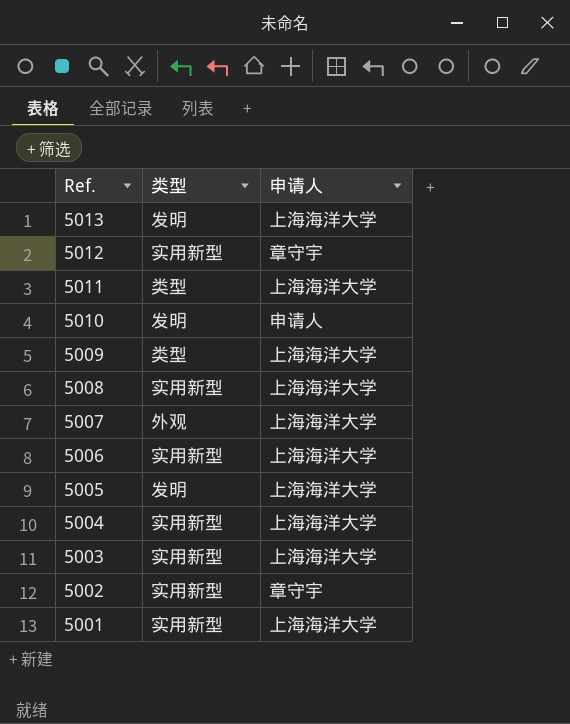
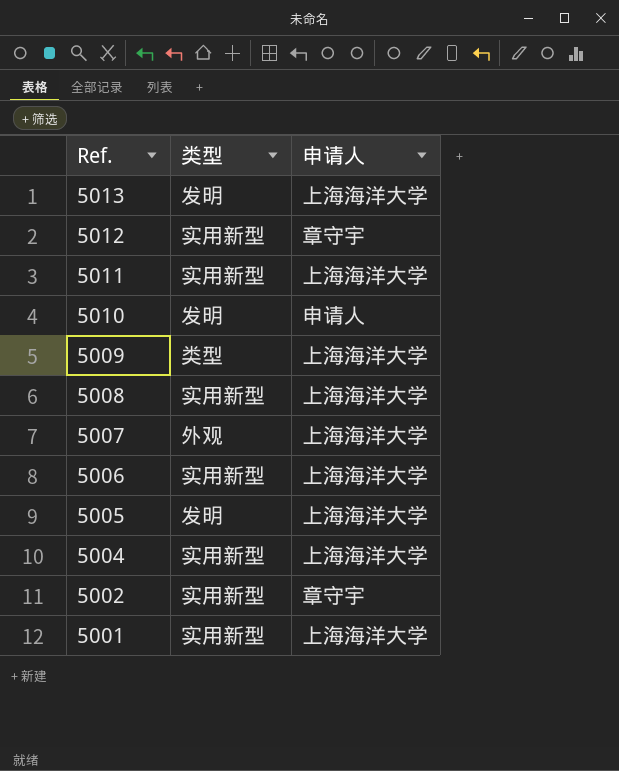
row 5003: 实用新型 | 上海海洋大学 -> none
5011 | 类型: 类型 -> 实用新型

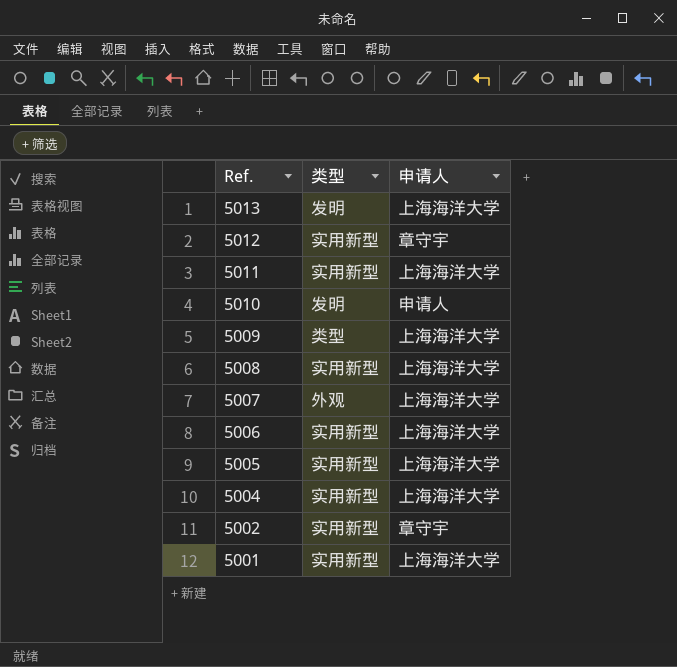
5005 | 类型: 发明 -> 实用新型

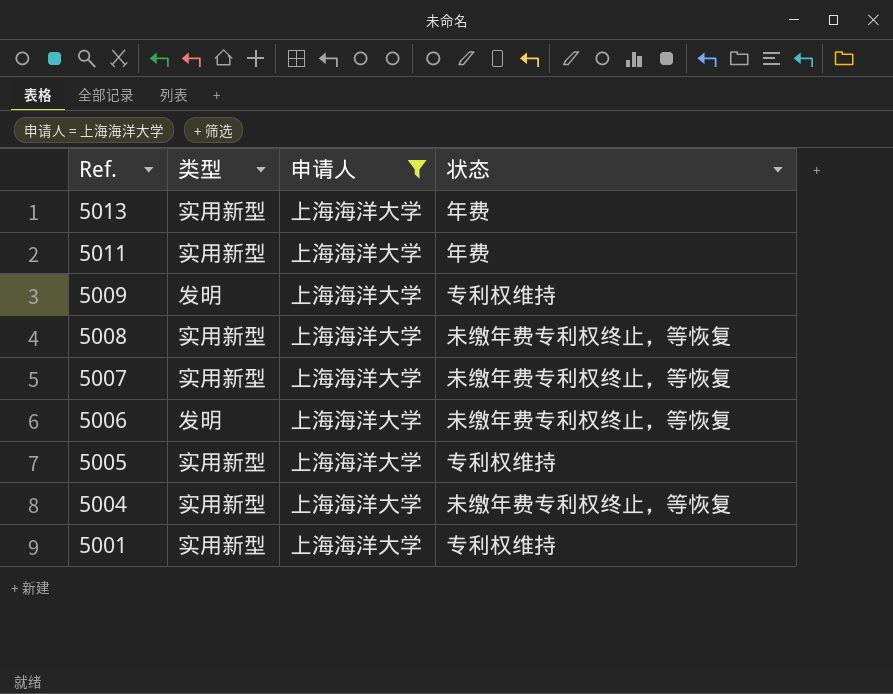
filter: none -> 申请人 = 上海海洋大学
column 状态 | position: none -> 4
5013 | 类型: 发明 -> 实用新型
5009 | 类型: 类型 -> 发明
5007 | 类型: 外观 -> 实用新型
5006 | 类型: 实用新型 -> 发明

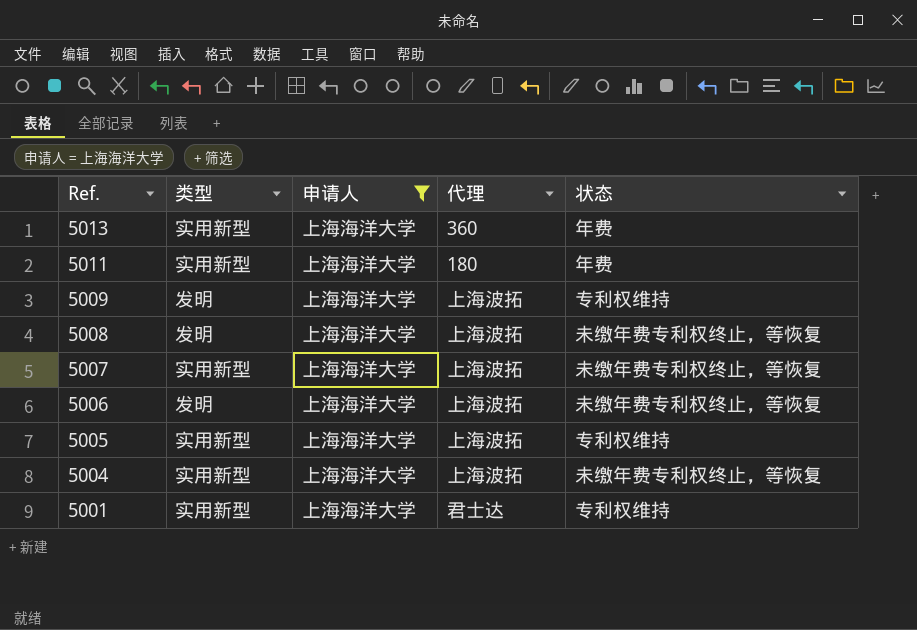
column 代理 | position: none -> 4
5008 | 类型: 实用新型 -> 发明

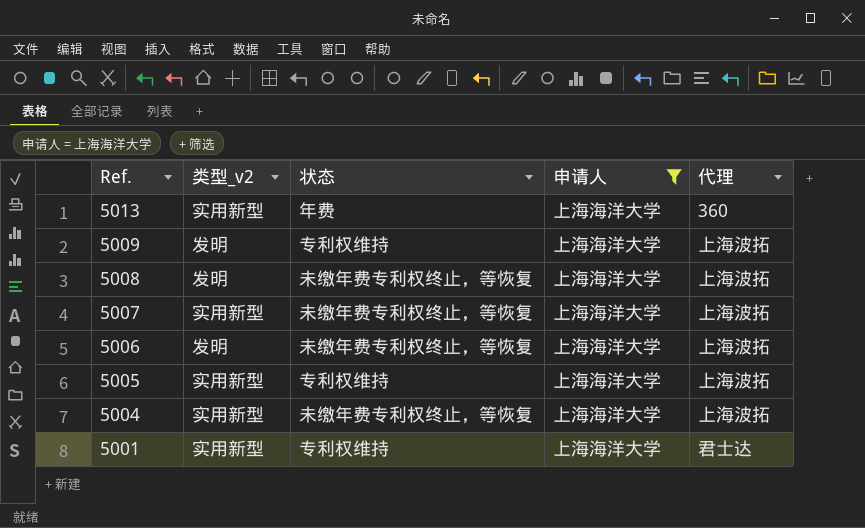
column name: 类型 -> 类型_v2
column 状态 | position: 5 -> 3
row 5011: 实用新型 | 上海海洋大学 | 180 | 年费 -> none

